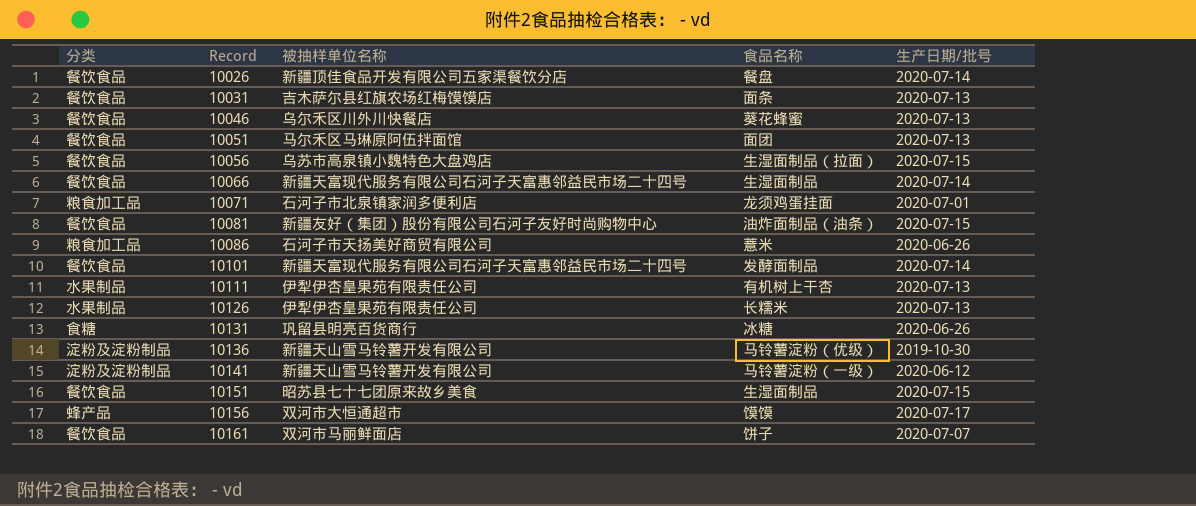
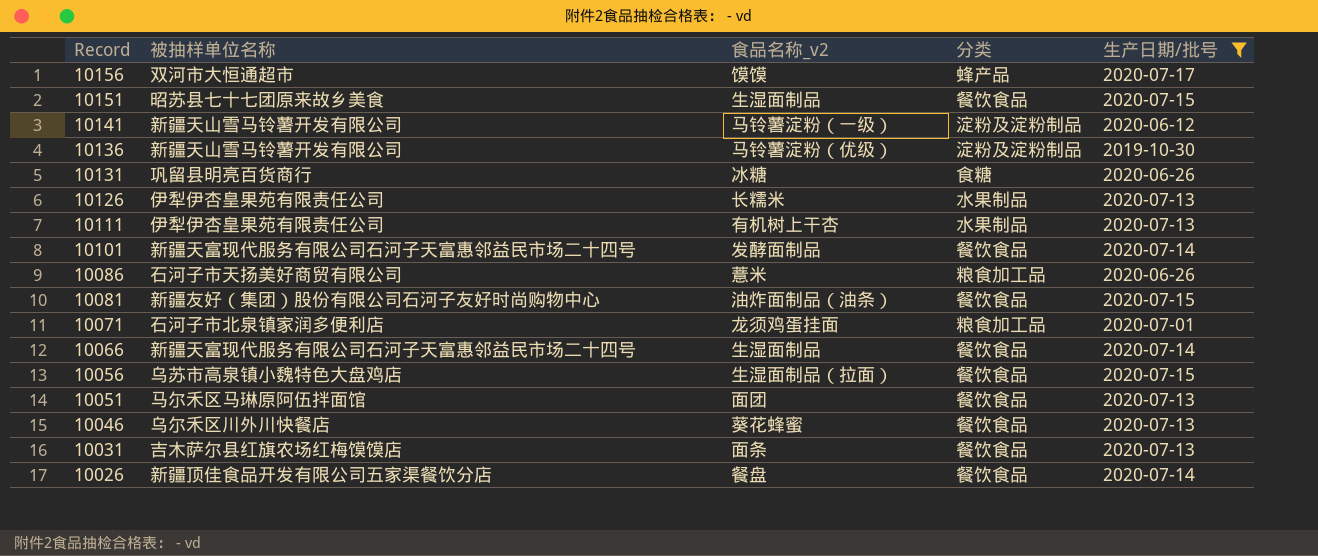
filter: none -> 生产日期/批号 != 2020-07-07
row order: Record ascending -> Record descending
column name: 食品名称 -> 食品名称_v2
column 分类 | position: 1 -> 4

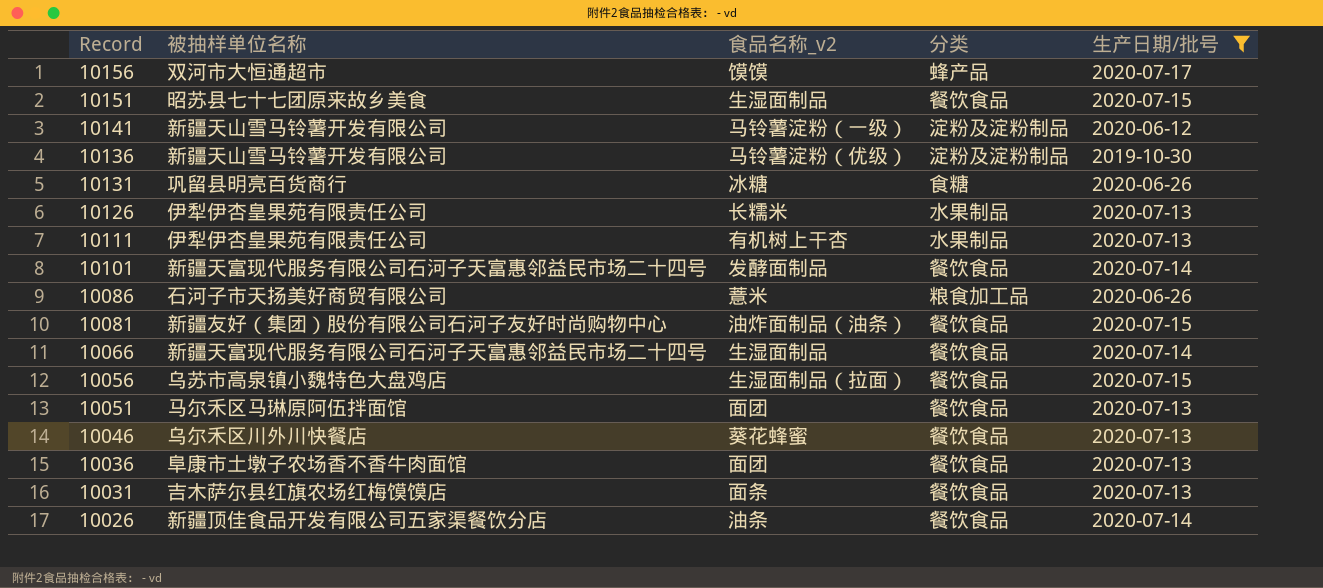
row 10071: 石河子市北泉镇家润多便利店 | 龙须鸡蛋挂面 | 粮食加工品 | 2020-07-01 -> none
row 10036: none -> 阜康市土墩子农场香不香牛肉面馆 | 面团 | 餐饮食品 | 2020-07-13
10026 | 食品名称_v2: 餐盘 -> 油条

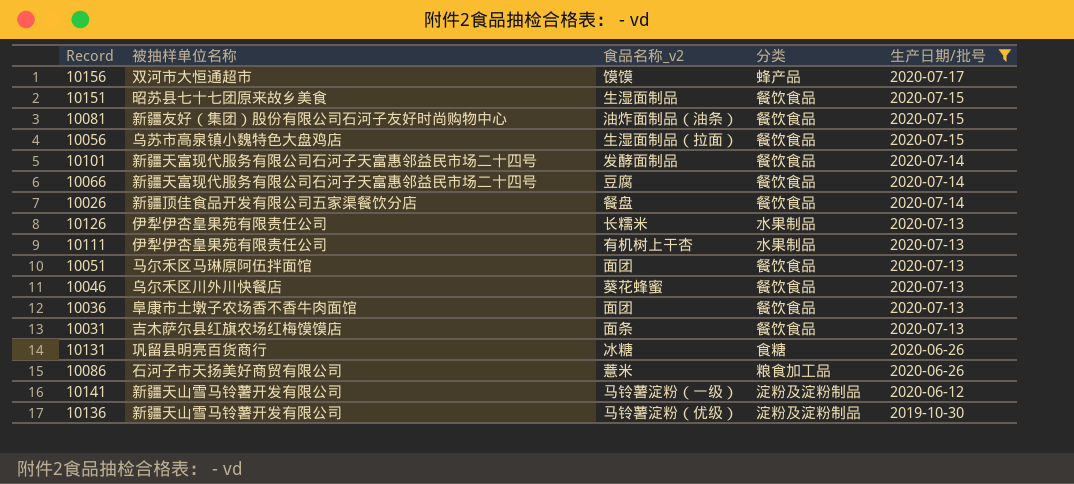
row order: Record descending -> 生产日期/批号 descending
10066 | 食品名称_v2: 生湿面制品 -> 豆腐
10026 | 食品名称_v2: 油条 -> 餐盘

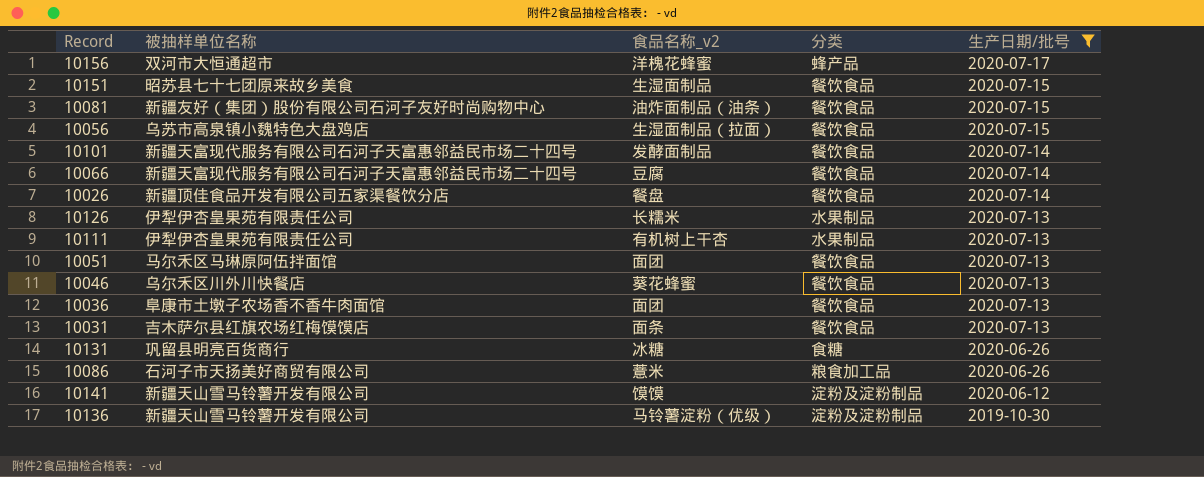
10156 | 食品名称_v2: 馍馍 -> 洋槐花蜂蜜
10141 | 食品名称_v2: 马铃薯淀粉（一级） -> 馍馍

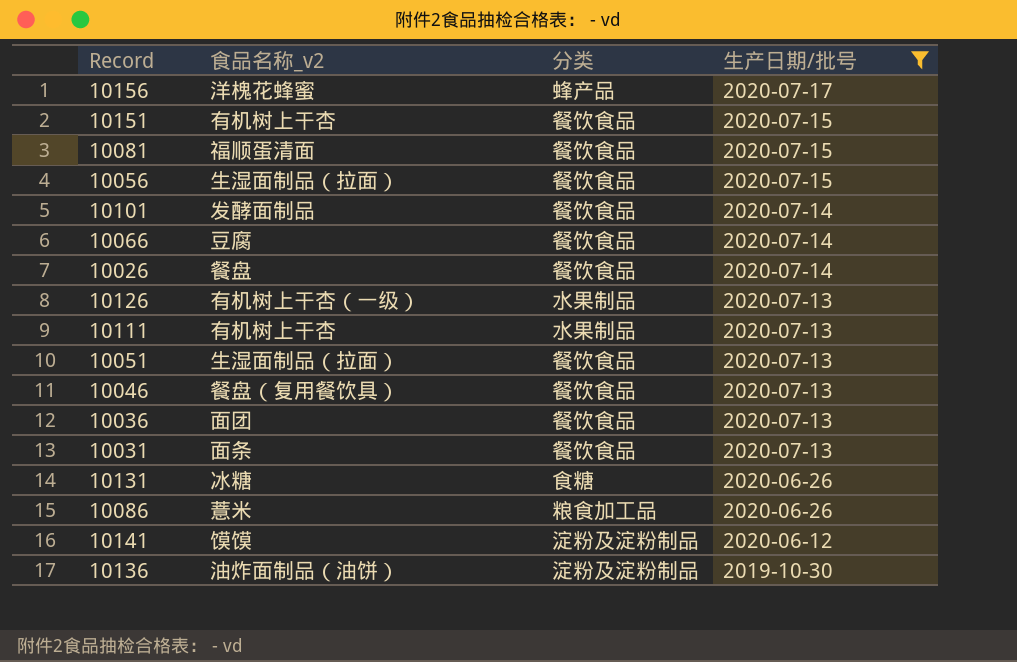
column 被抽样单位名称 | position: 2 -> none
10151 | 食品名称_v2: 生湿面制品 -> 有机树上干杏
10081 | 食品名称_v2: 油炸面制品（油条） -> 福顺蛋清面
10126 | 食品名称_v2: 长糯米 -> 有机树上干杏（一级）
10051 | 食品名称_v2: 面团 -> 生湿面制品（拉面）
10046 | 食品名称_v2: 葵花蜂蜜 -> 餐盘（复用餐饮具）
10136 | 食品名称_v2: 马铃薯淀粉（优级） -> 油炸面制品（油饼）

